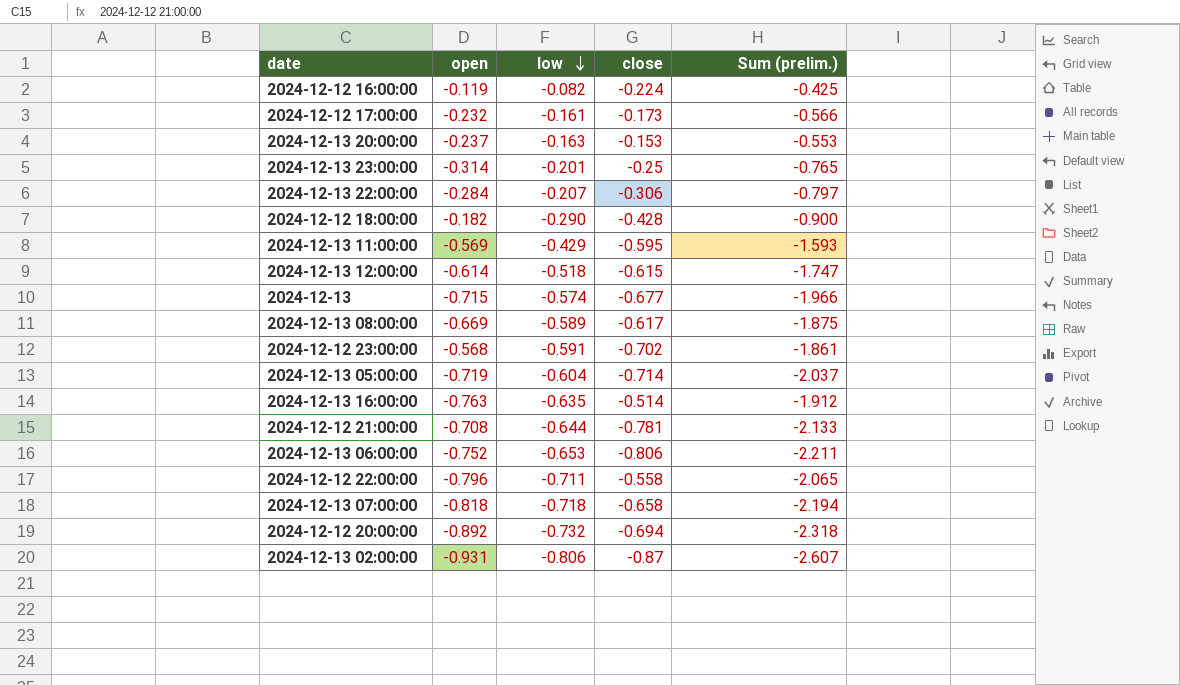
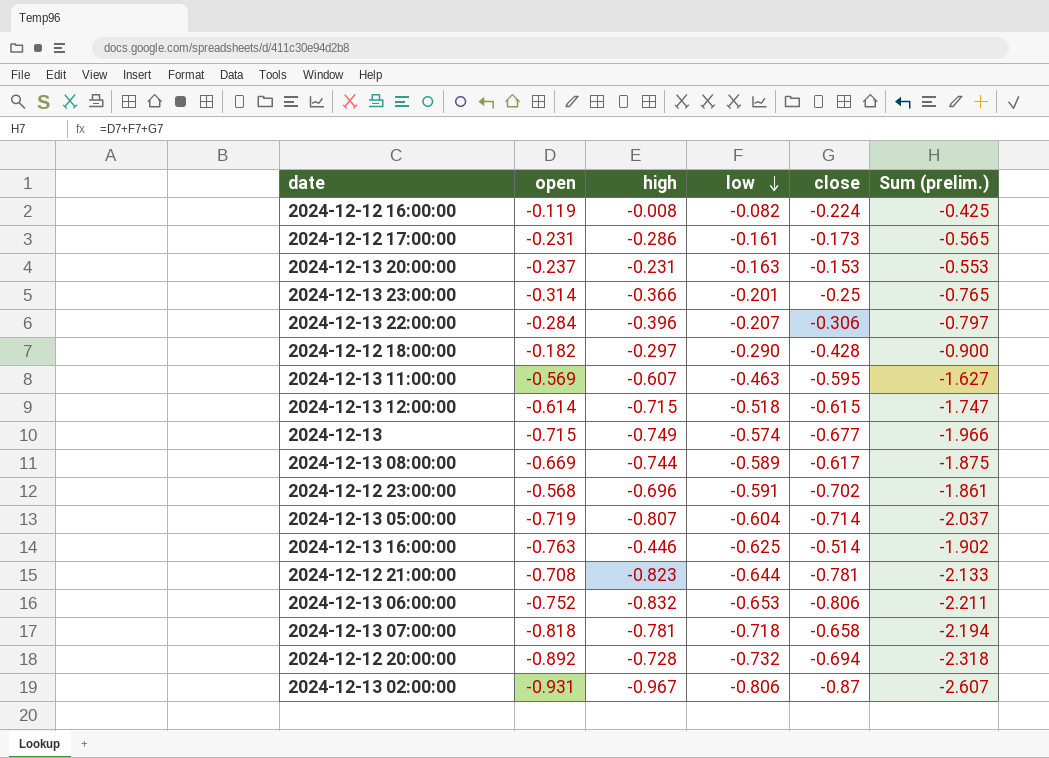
column high | position: none -> 3
row 2024-12-12 22:00:00: -0.796 | -0.711 | -0.558 | -2.065 -> none
2024-12-12 17:00:00 | open: -0.232 -> -0.231
2024-12-12 17:00:00 | Sum (prelim.): -0.566 -> -0.565
2024-12-13 11:00:00 | low: -0.429 -> -0.463
2024-12-13 11:00:00 | Sum (prelim.): -1.593 -> -1.627
2024-12-13 16:00:00 | low: -0.635 -> -0.625
2024-12-13 16:00:00 | Sum (prelim.): -1.912 -> -1.902

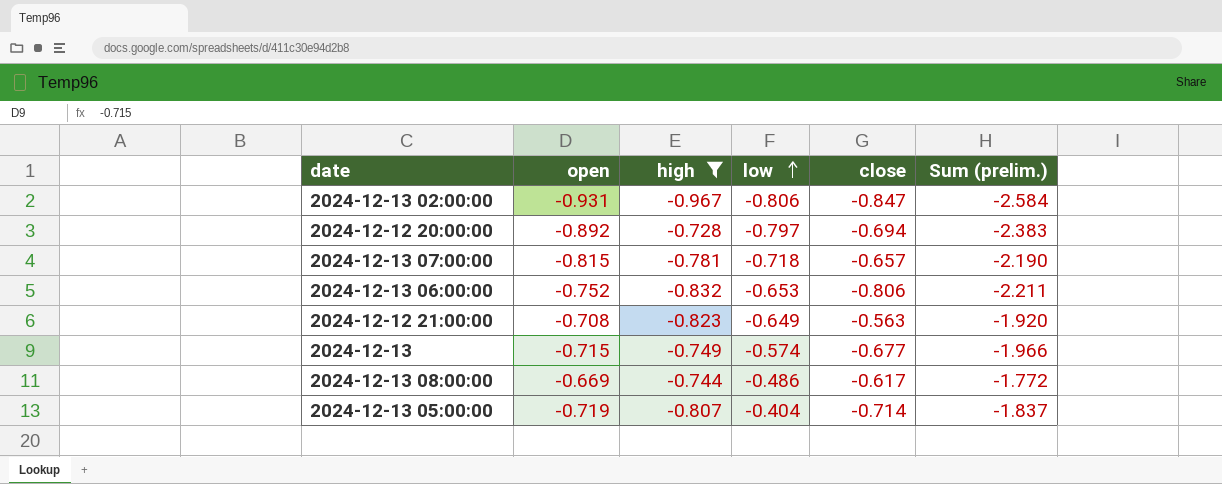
filter: none -> high <= -0.728
row order: low descending -> low ascending
2024-12-13 02:00:00 | close: -0.87 -> -0.847
2024-12-13 02:00:00 | Sum (prelim.): -2.607 -> -2.584
2024-12-12 20:00:00 | low: -0.732 -> -0.797
2024-12-12 20:00:00 | Sum (prelim.): -2.318 -> -2.383
2024-12-13 07:00:00 | open: -0.818 -> -0.815
2024-12-13 07:00:00 | close: -0.658 -> -0.657
2024-12-13 07:00:00 | Sum (prelim.): -2.194 -> -2.190
2024-12-12 21:00:00 | low: -0.644 -> -0.649
2024-12-12 21:00:00 | close: -0.781 -> -0.563
2024-12-12 21:00:00 | Sum (prelim.): -2.133 -> -1.920
2024-12-13 08:00:00 | low: -0.589 -> -0.486
2024-12-13 08:00:00 | Sum (prelim.): -1.875 -> -1.772
2024-12-13 05:00:00 | low: -0.604 -> -0.404
2024-12-13 05:00:00 | Sum (prelim.): -2.037 -> -1.837

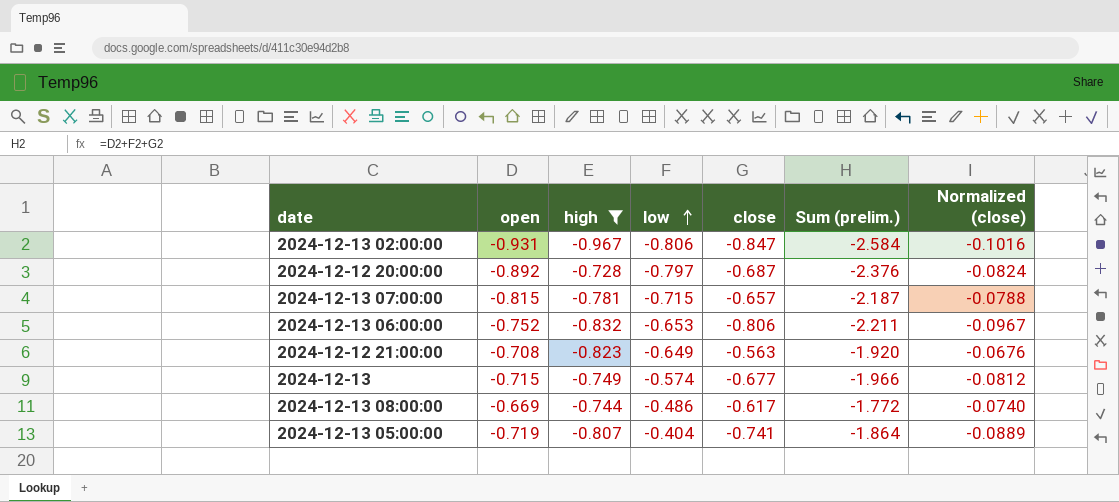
column Normalized (close) | formula: none -> [close] * 0.12
2024-12-12 20:00:00 | close: -0.694 -> -0.687
2024-12-12 20:00:00 | Sum (prelim.): -2.383 -> -2.376
2024-12-13 07:00:00 | low: -0.718 -> -0.715
2024-12-13 07:00:00 | Sum (prelim.): -2.190 -> -2.187
2024-12-13 05:00:00 | close: -0.714 -> -0.741
2024-12-13 05:00:00 | Sum (prelim.): -1.837 -> -1.864

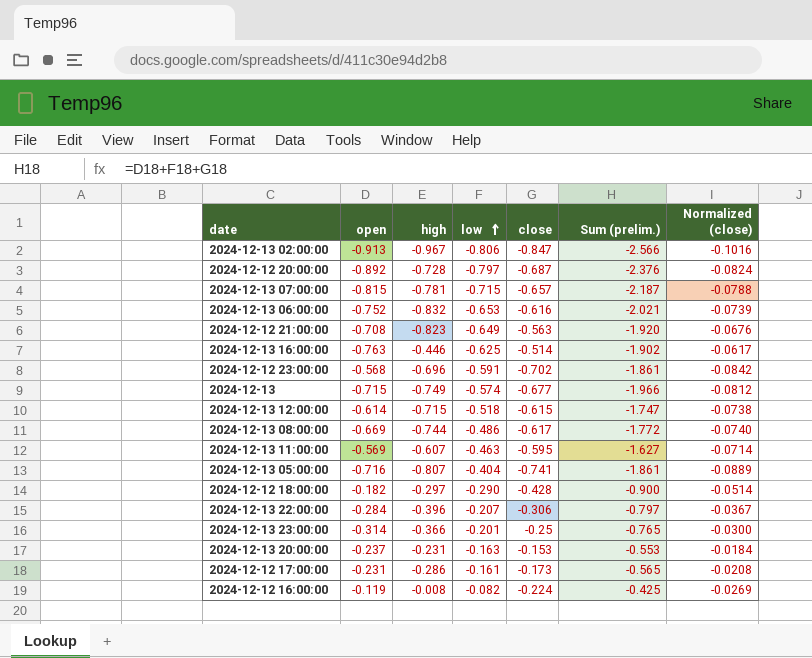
filter: high <= -0.728 -> none
2024-12-13 02:00:00 | open: -0.931 -> -0.913
2024-12-13 02:00:00 | Sum (prelim.): -2.584 -> -2.566
2024-12-13 06:00:00 | close: -0.806 -> -0.616
2024-12-13 06:00:00 | Sum (prelim.): -2.211 -> -2.021
2024-12-13 06:00:00 | Normalized (close): -0.0967 -> -0.0739
2024-12-13 05:00:00 | open: -0.719 -> -0.716
2024-12-13 05:00:00 | Sum (prelim.): -1.864 -> -1.861

